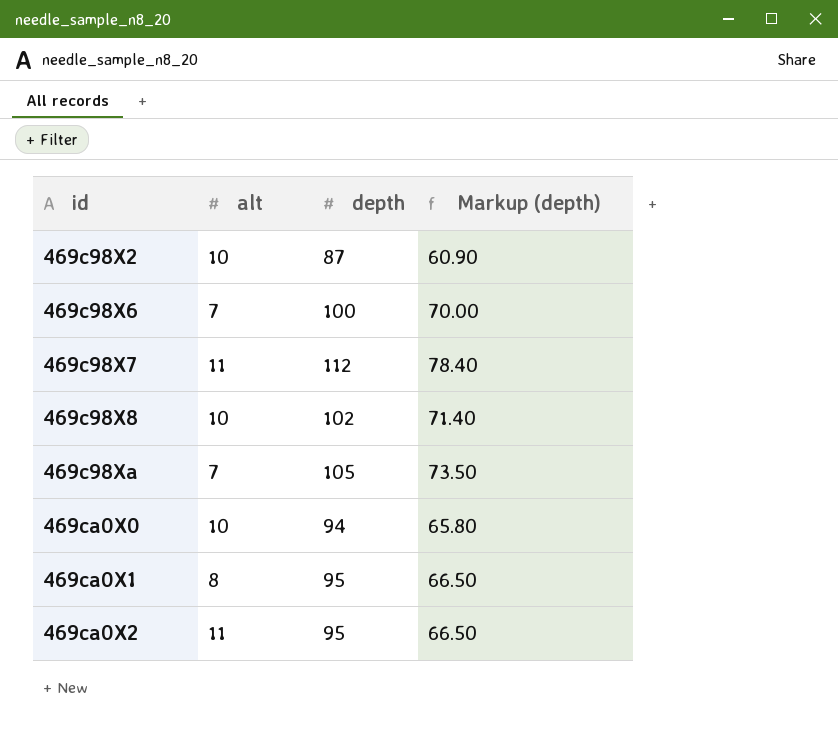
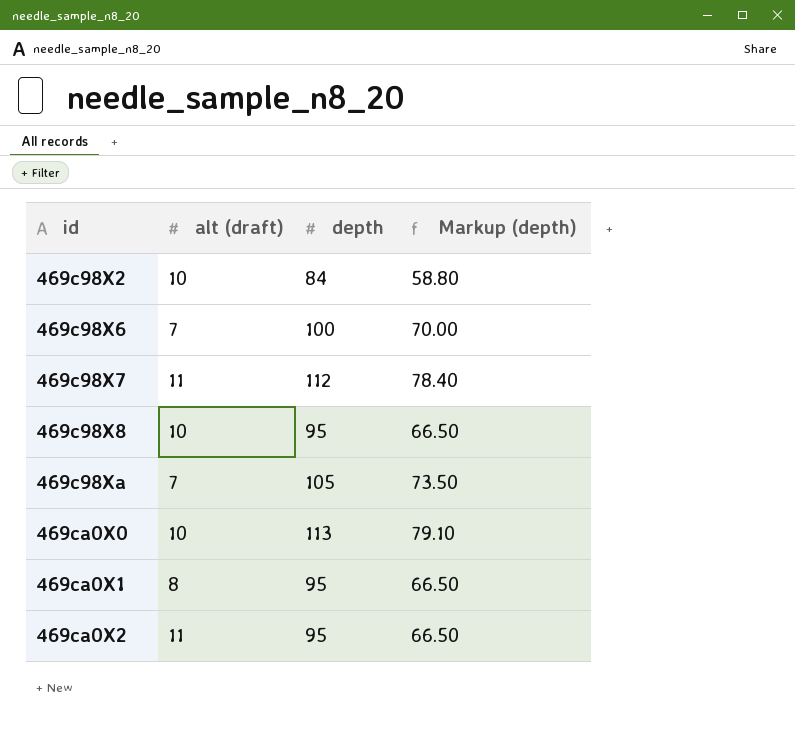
column name: alt -> alt (draft)
469c98X2 | depth: 87 -> 84
469c98X2 | Markup (depth): 60.90 -> 58.80
469c98X8 | depth: 102 -> 95
469c98X8 | Markup (depth): 71.40 -> 66.50
469ca0X0 | depth: 94 -> 113
469ca0X0 | Markup (depth): 65.80 -> 79.10

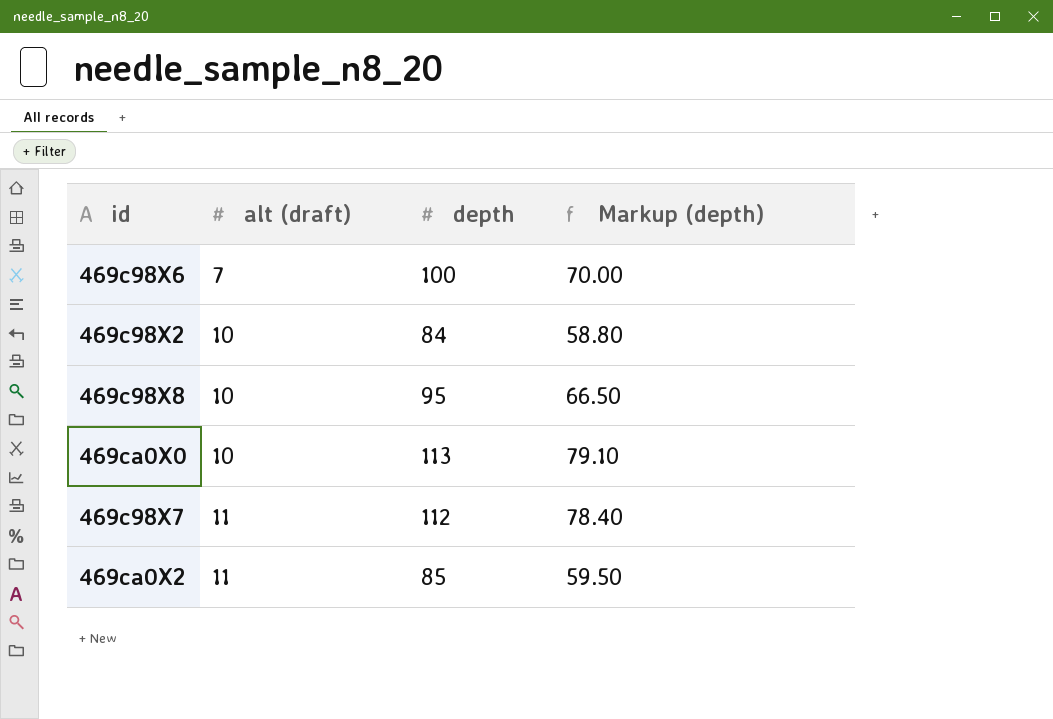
row order: id ascending -> alt (draft) ascending
row 469c98Xa: 7 | 105 | 73.50 -> none
row 469ca0X1: 8 | 95 | 66.50 -> none
469ca0X2 | depth: 95 -> 85
469ca0X2 | Markup (depth): 66.50 -> 59.50

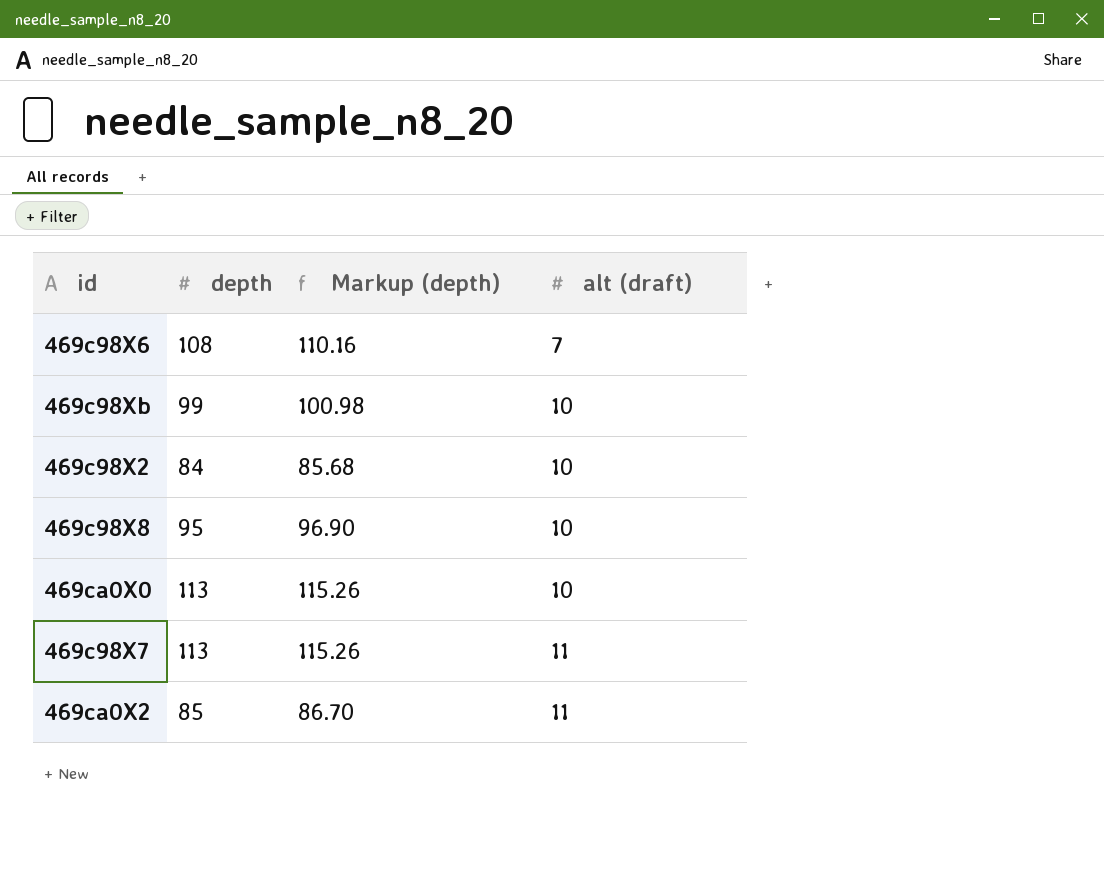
column Markup (depth) | formula: [depth] * 0.7 -> [depth] * 1.02
column alt (draft) | position: 2 -> 4
469c98X6 | depth: 100 -> 108
row 469c98Xb: none -> 99 | 100.98 | 10
469c98X7 | depth: 112 -> 113

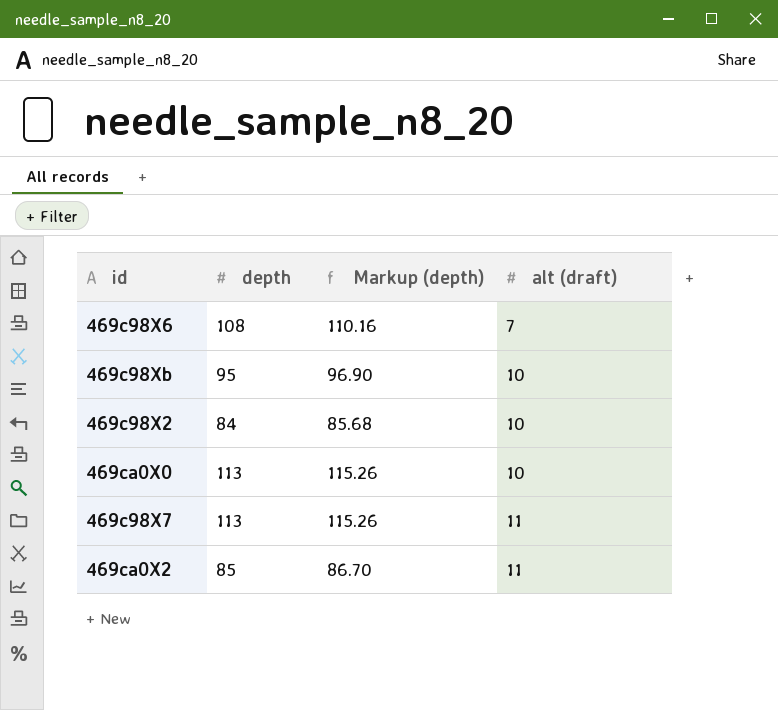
row 469c98X8: 95 | 96.90 | 10 -> none
469c98Xb | depth: 99 -> 95
469c98Xb | Markup (depth): 100.98 -> 96.90

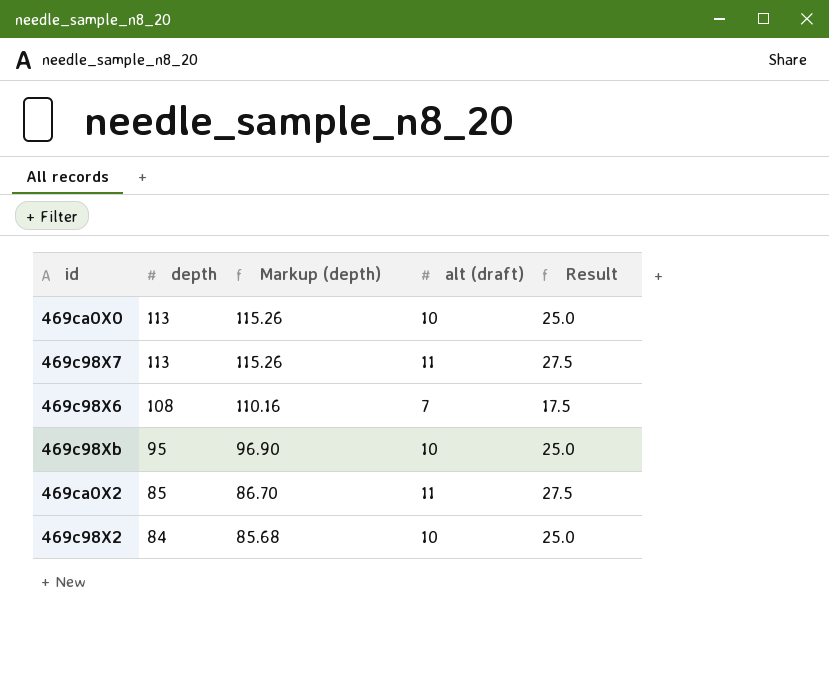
row order: alt (draft) ascending -> depth descending
column Result | formula: none -> [alt (draft)] * 2.5

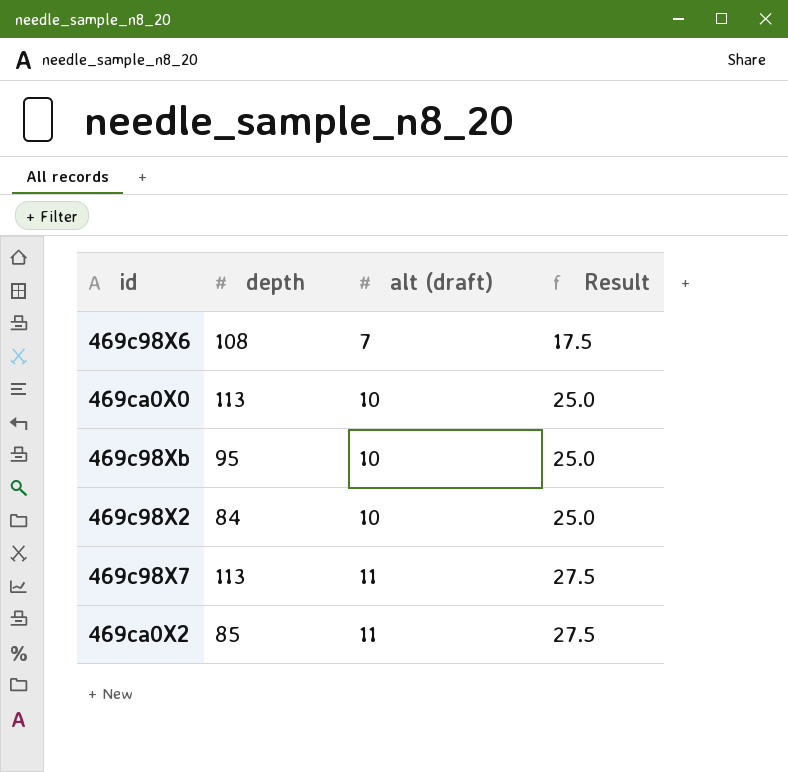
row order: depth descending -> alt (draft) ascending
column Markup (depth) | formula: [depth] * 1.02 -> none

